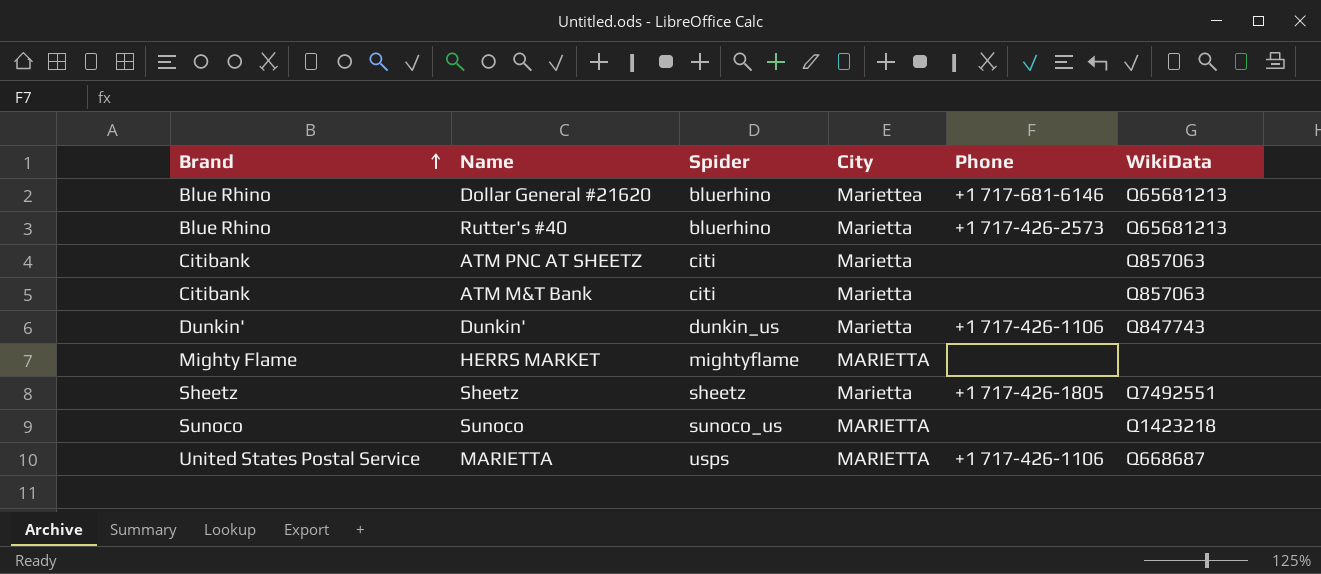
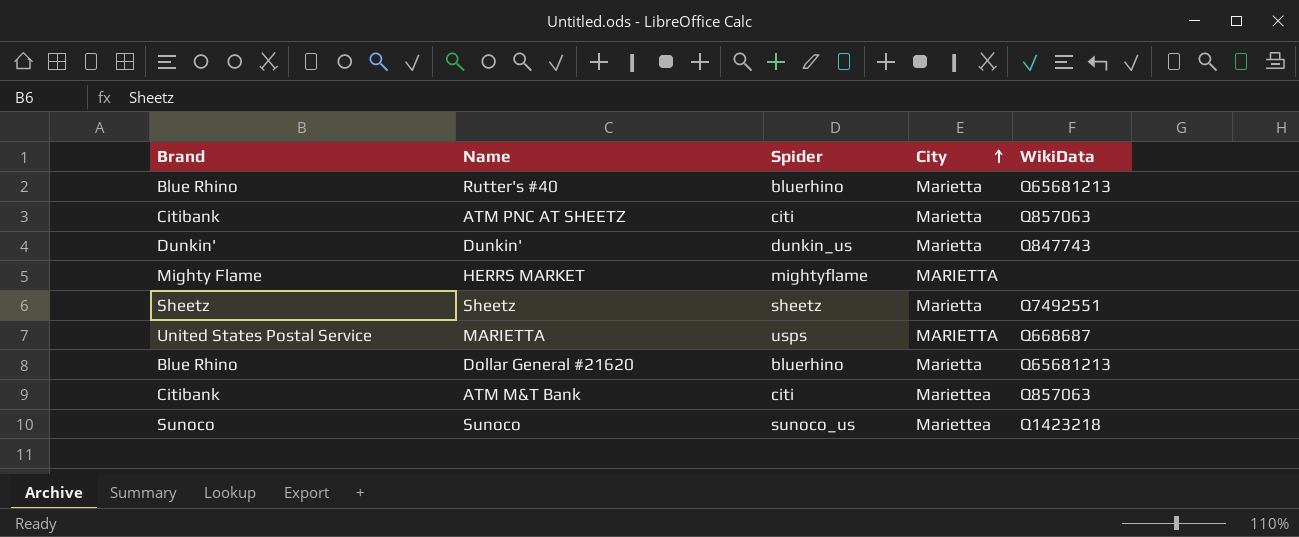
row order: Brand ascending -> City ascending
column Phone | position: 5 -> none
Dollar General #21620 | City: Mariettea -> Marietta
ATM M&T Bank | City: Marietta -> Mariettea
Sunoco | City: MARIETTA -> Mariettea

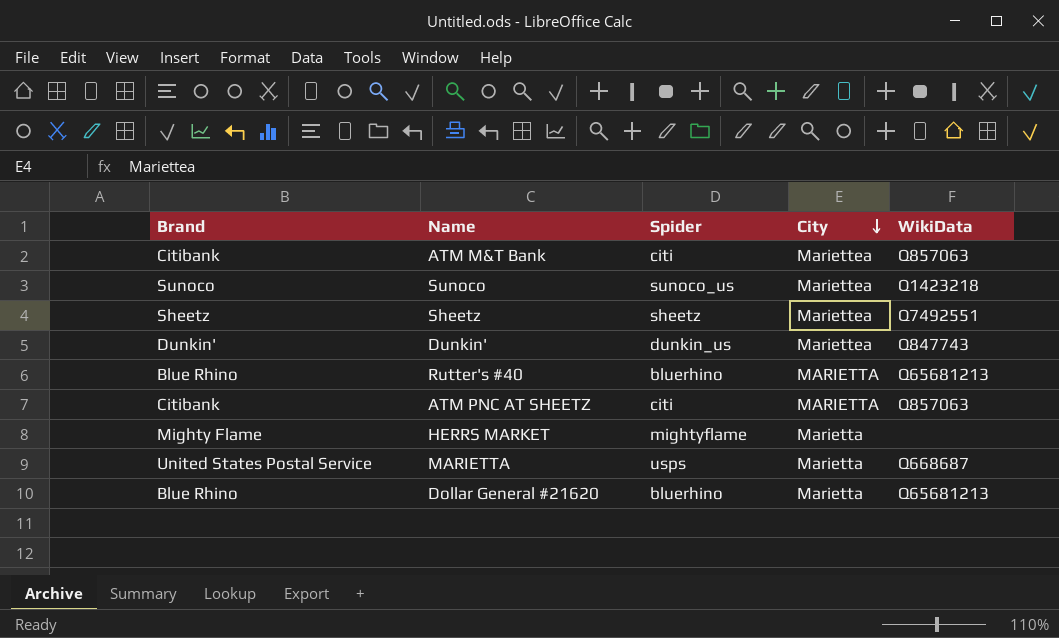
row order: City ascending -> City descending
Sheetz | City: Marietta -> Mariettea
Dunkin' | City: Marietta -> Mariettea
Rutter's #40 | City: Marietta -> MARIETTA
ATM PNC AT SHEETZ | City: Marietta -> MARIETTA
HERRS MARKET | City: MARIETTA -> Marietta
MARIETTA | City: MARIETTA -> Marietta

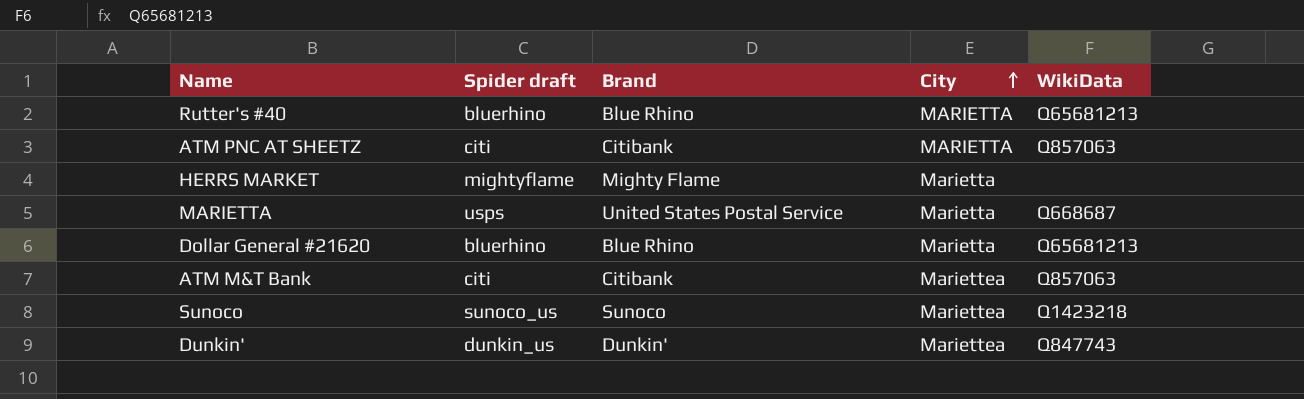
row order: City descending -> City ascending
column name: Spider -> Spider draft
column Brand | position: 1 -> 3
row Sheetz: Sheetz | sheetz | Mariettea | Q7492551 -> none

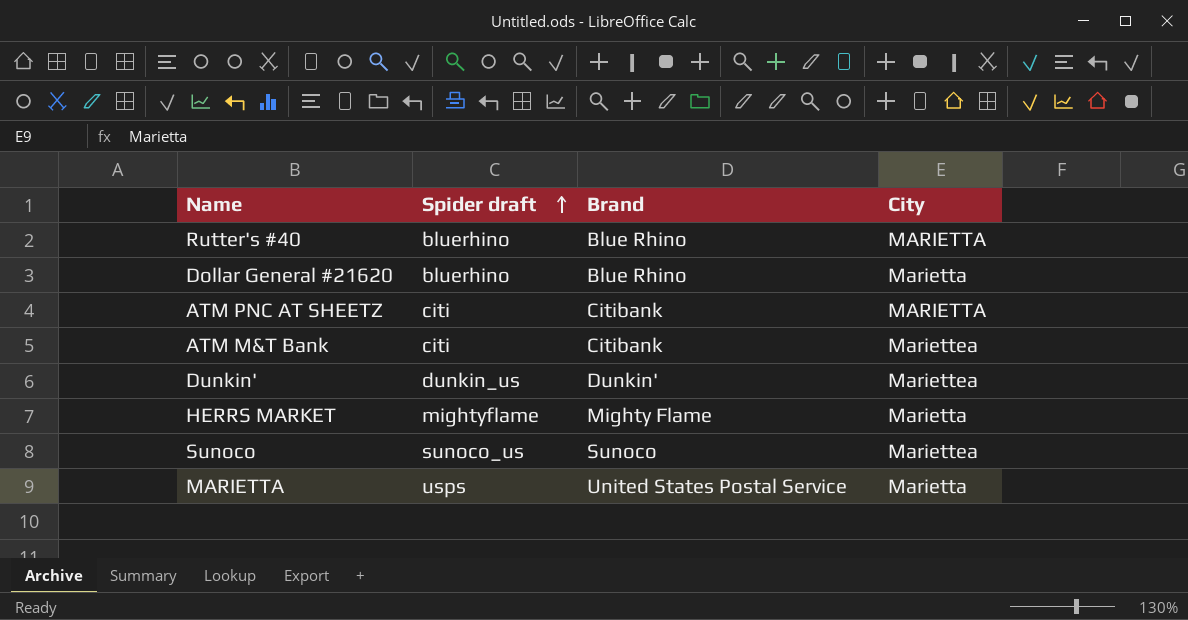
row order: City ascending -> Spider draft ascending
column WikiData | position: 5 -> none

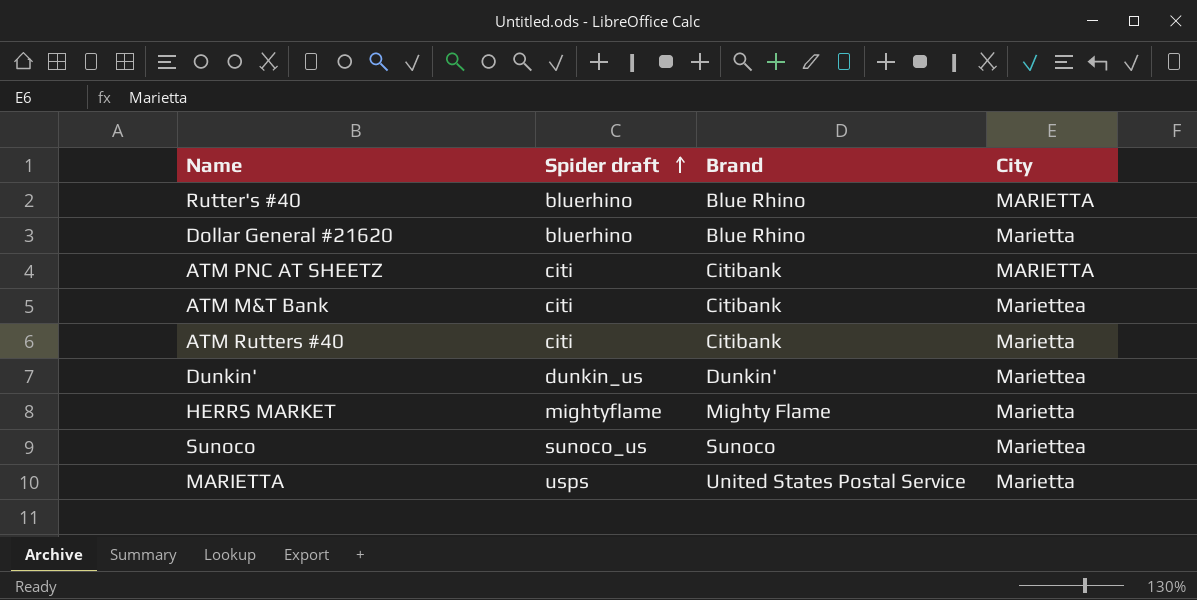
row ATM Rutters #40: none -> citi | Citibank | Marietta

